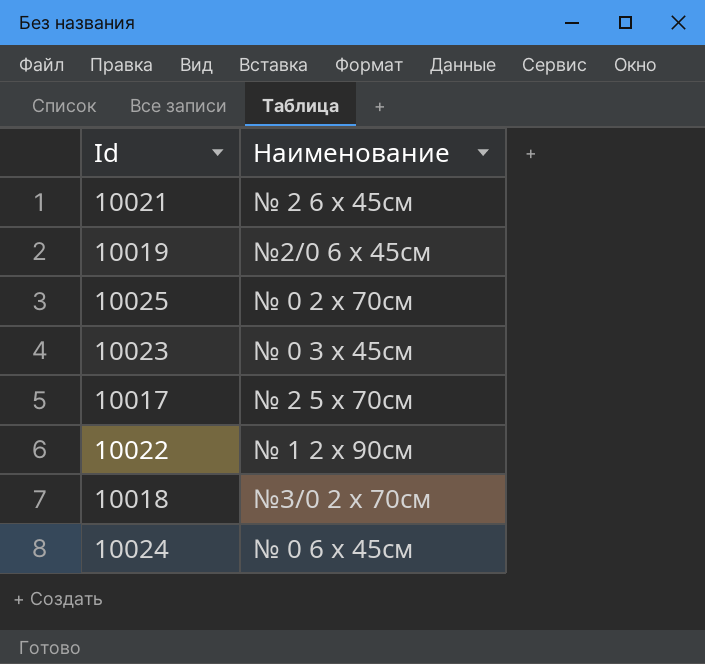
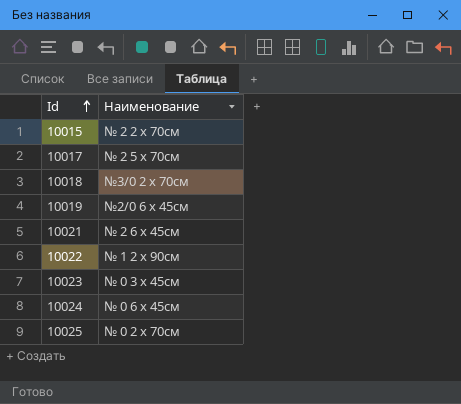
row order: none -> Id ascending
row 10015: none -> № 2 2 х 70см

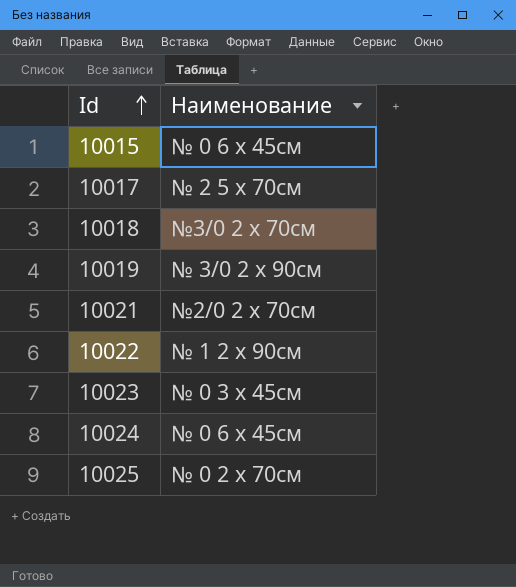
10015 | Наименование: № 2 2 х 70см -> № 0 6 х 45см
10019 | Наименование: №2/0 6 х 45см -> № 3/0 2 х 90см
10021 | Наименование: № 2 6 х 45см -> №2/0 2 х 70см

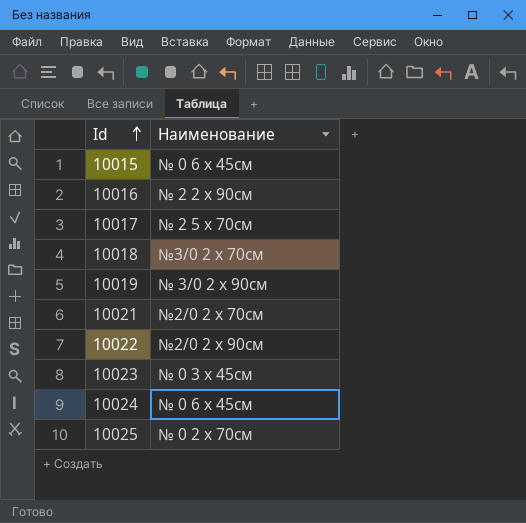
row 10016: none -> № 2 2 х 90см
10022 | Наименование: № 1 2 х 90см -> №2/0 2 х 90см

